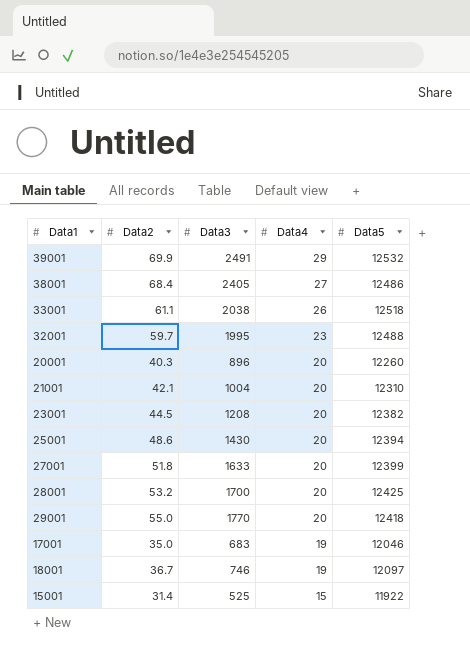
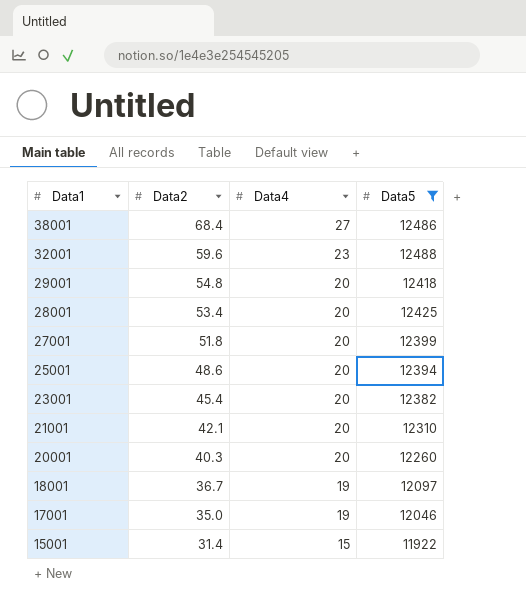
filter: none -> Data5 <= 12488
row order: Data4 descending -> Data1 descending
column Data3 | position: 3 -> none
32001 | Data2: 59.7 -> 59.6
29001 | Data2: 55.0 -> 54.8
28001 | Data2: 53.2 -> 53.4
23001 | Data2: 44.5 -> 45.4

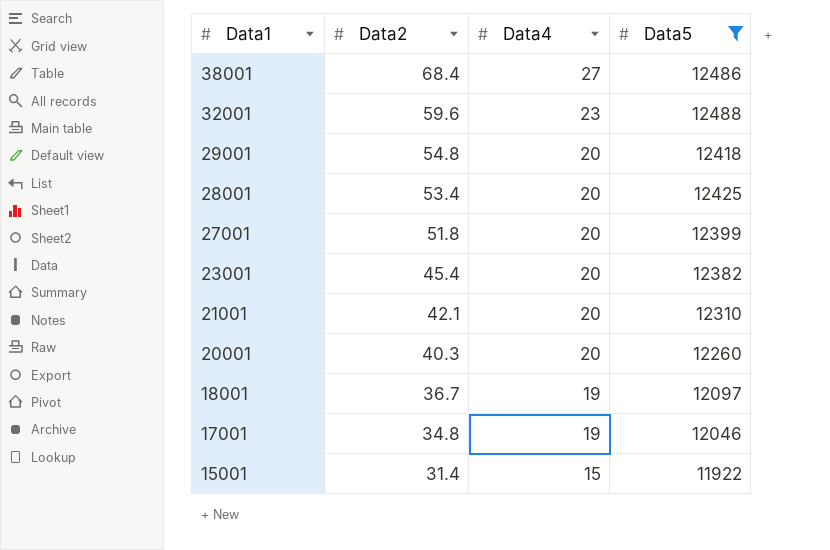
row 25001: 48.6 | 20 | 12394 -> none
17001 | Data2: 35.0 -> 34.8

